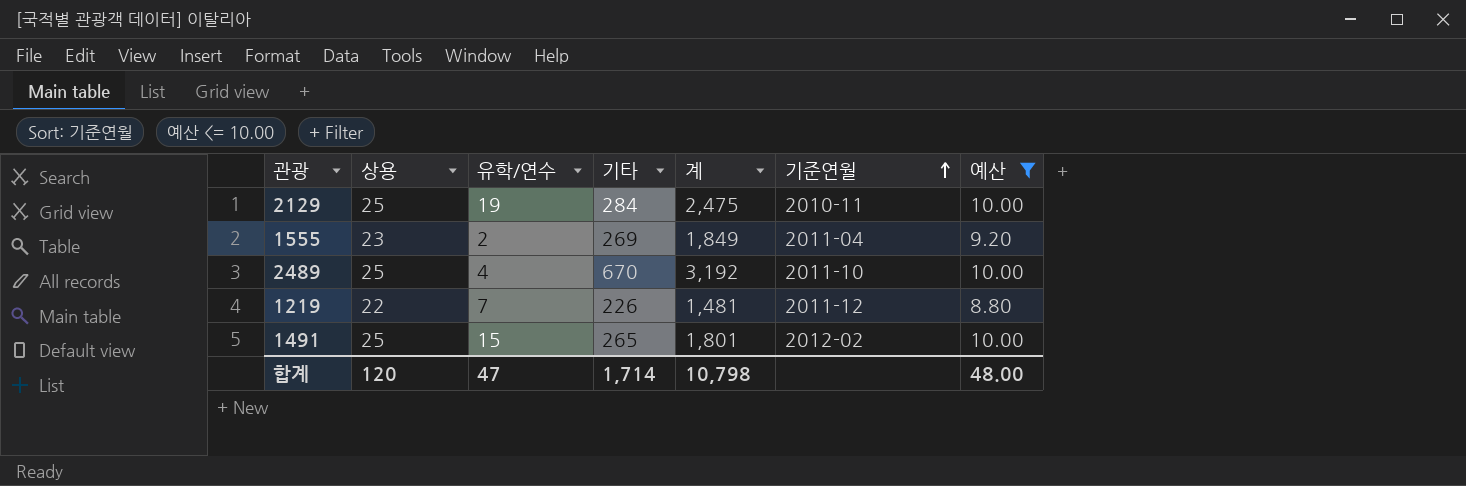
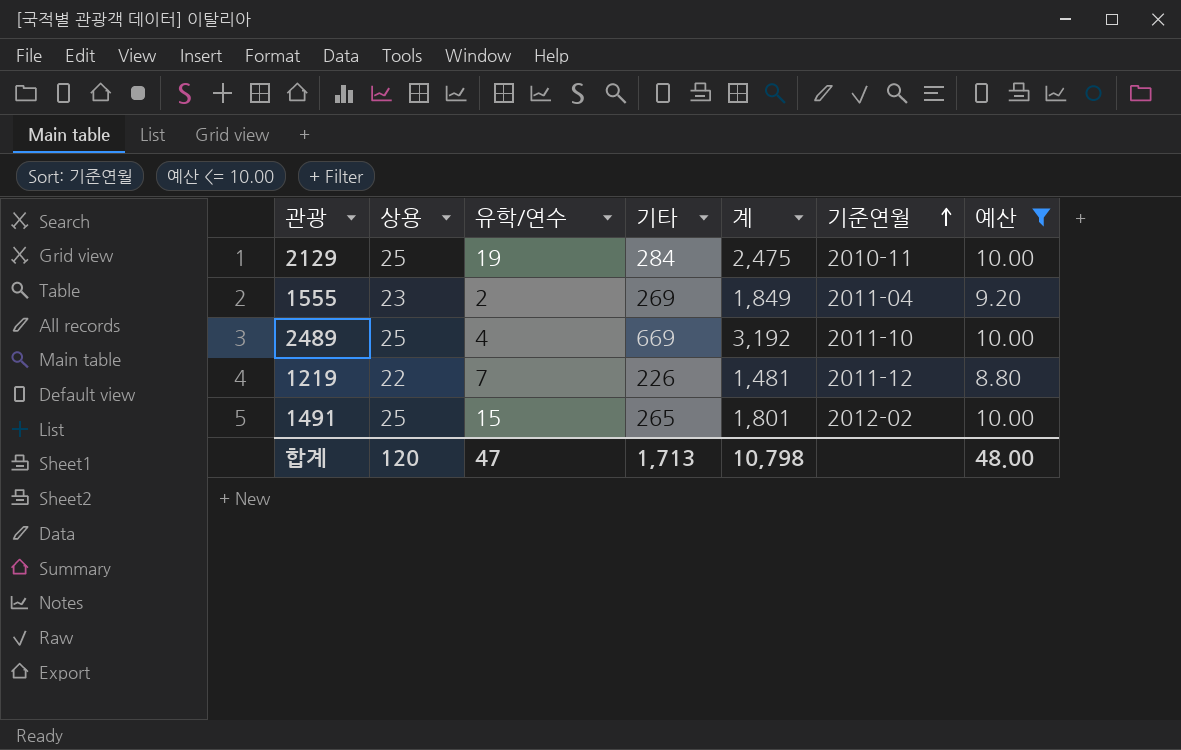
2489 | 기타: 670 -> 669
합계 | 기타: 1,714 -> 1,713

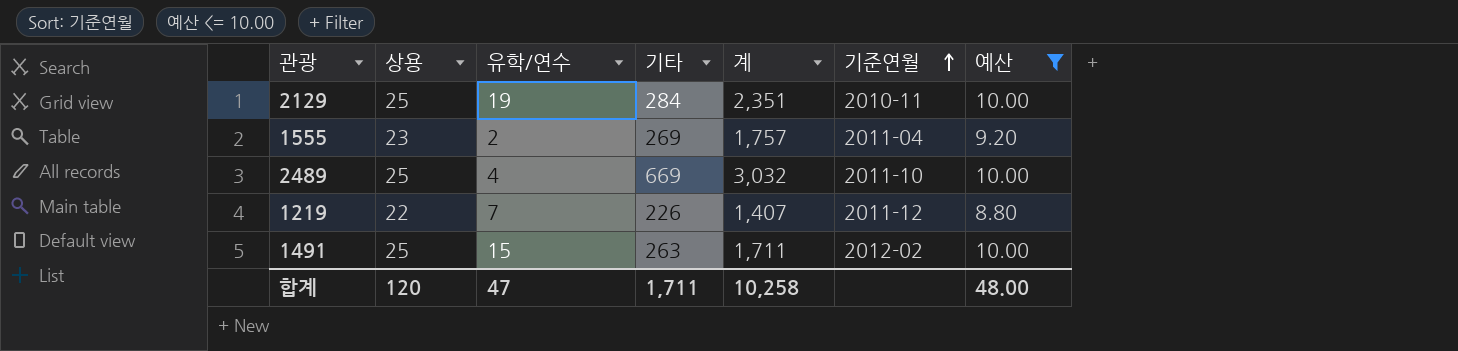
2129 | 계: 2,475 -> 2,351
1555 | 계: 1,849 -> 1,757
2489 | 계: 3,192 -> 3,032
1219 | 계: 1,481 -> 1,407
1491 | 기타: 265 -> 263
1491 | 계: 1,801 -> 1,711
합계 | 기타: 1,713 -> 1,711
합계 | 계: 10,798 -> 10,258

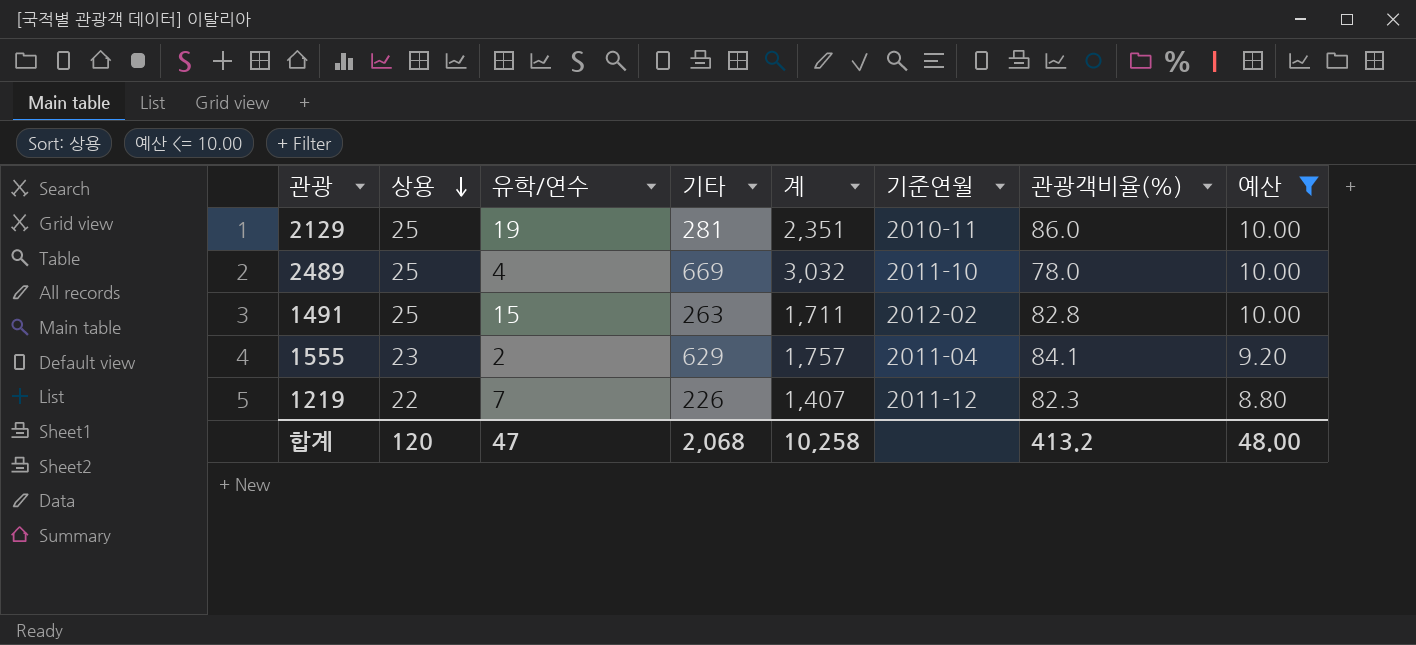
row order: 기준연월 ascending -> 상용 descending
column 관광객비율(%) | position: none -> 7
2129 | 기타: 284 -> 281
1555 | 기타: 269 -> 629
합계 | 기타: 1,711 -> 2,068

